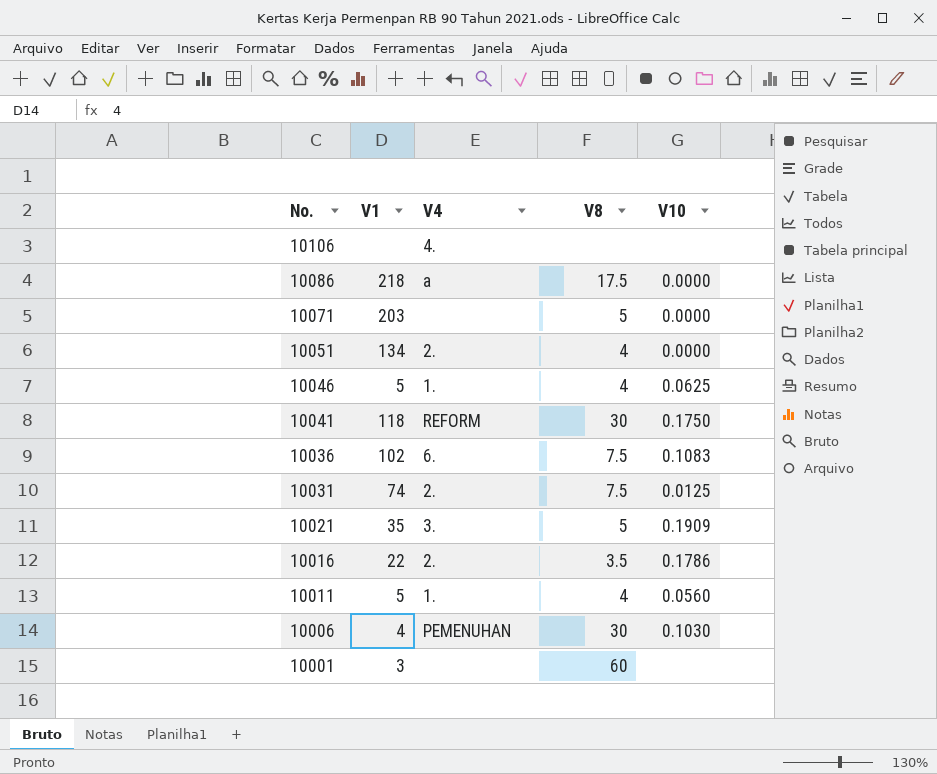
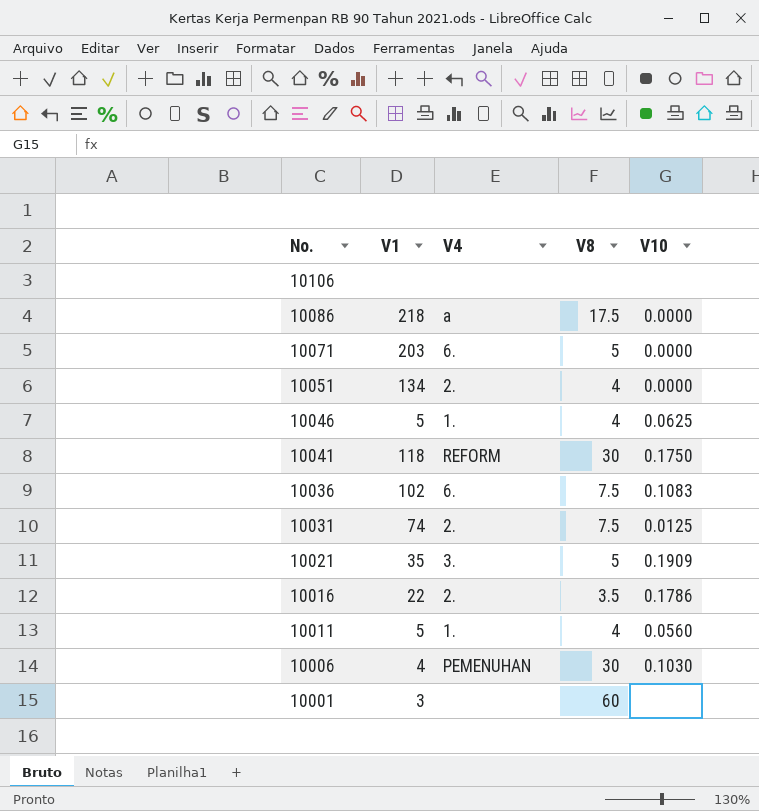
10106 | V4: 4. -> none
10071 | V4: none -> 6.

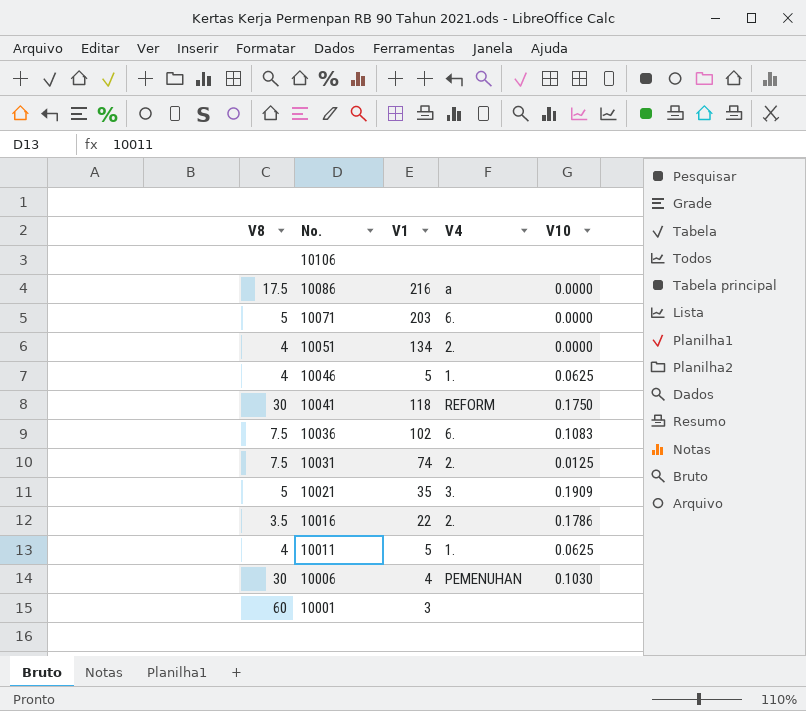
column V8 | position: 4 -> 1
10086 | V1: 218 -> 216
10011 | V10: 0.0560 -> 0.0625

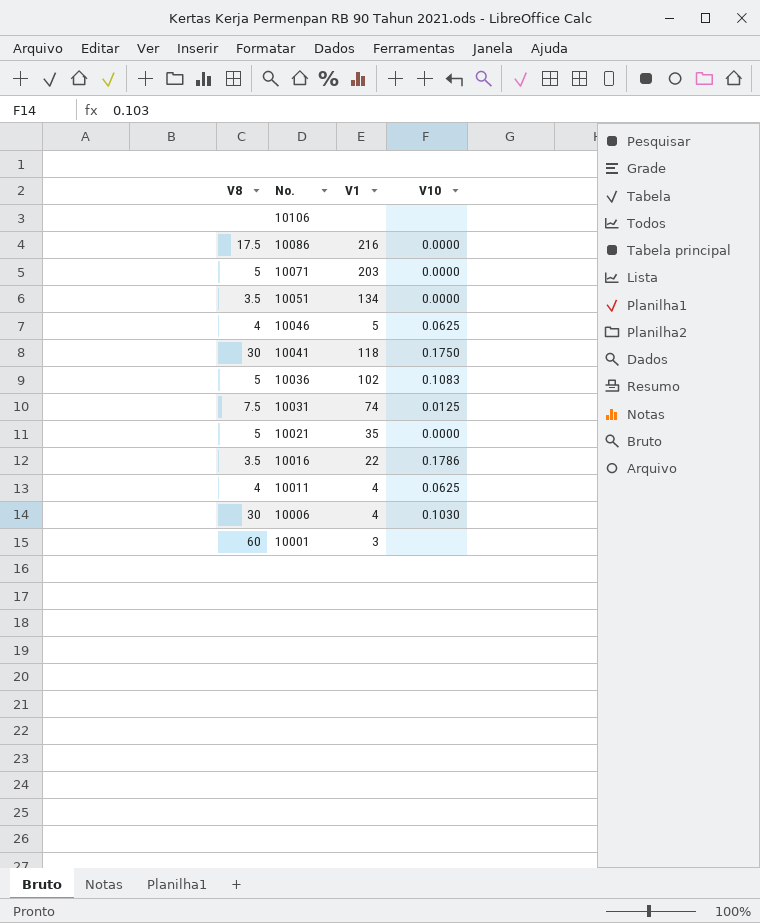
column V4 | position: 4 -> none
10051 | V8: 4 -> 3.5
10036 | V8: 7.5 -> 5
10021 | V10: 0.1909 -> 0.0000
10011 | V1: 5 -> 4

